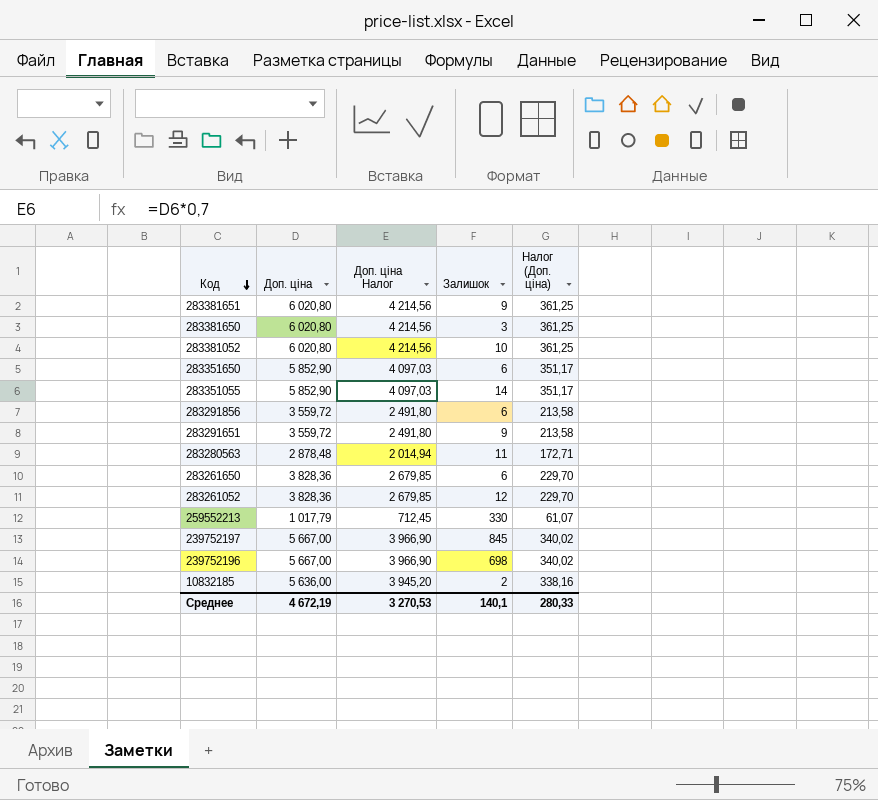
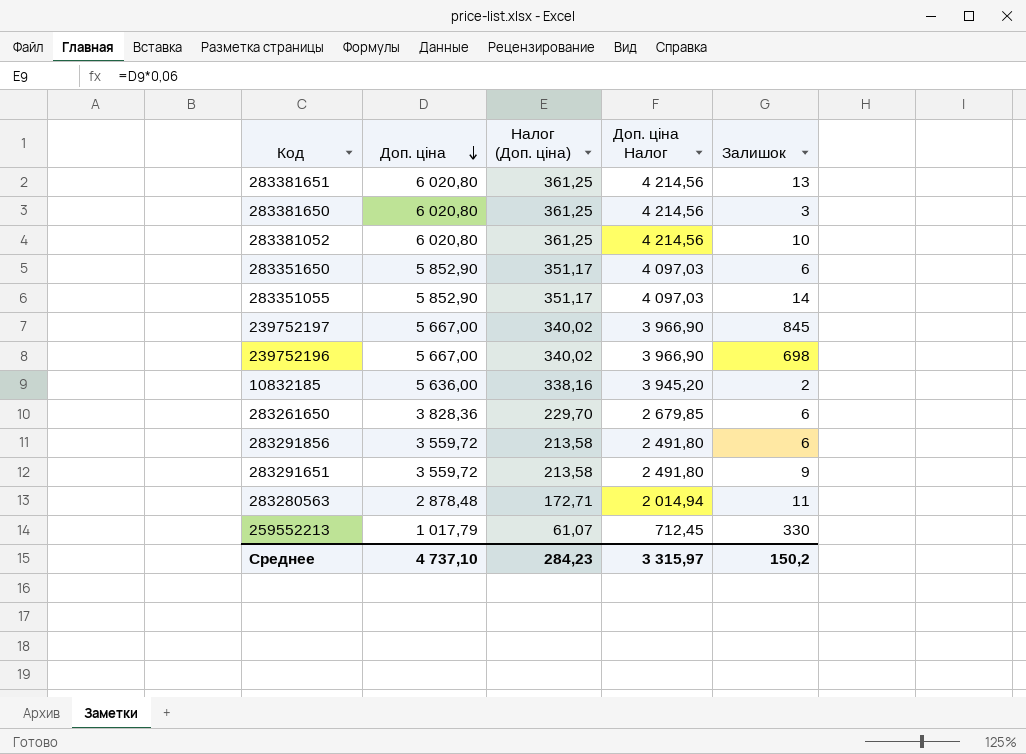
row order: Код descending -> Доп. ціна descending
column Налог (Доп. ціна) | position: 5 -> 3
row 283261052: 3 828,36 | 2 679,85 | 12 | 229,70 -> none
283381651 | Залишок: 9 -> 13
Среднее | Доп. ціна: 4 672,19 -> 4 737,10
Среднее | Налог (Доп. ціна): 280,33 -> 284,23
Среднее | Доп. ціна Налог: 3 270,53 -> 3 315,97
Среднее | Залишок: 140,1 -> 150,2

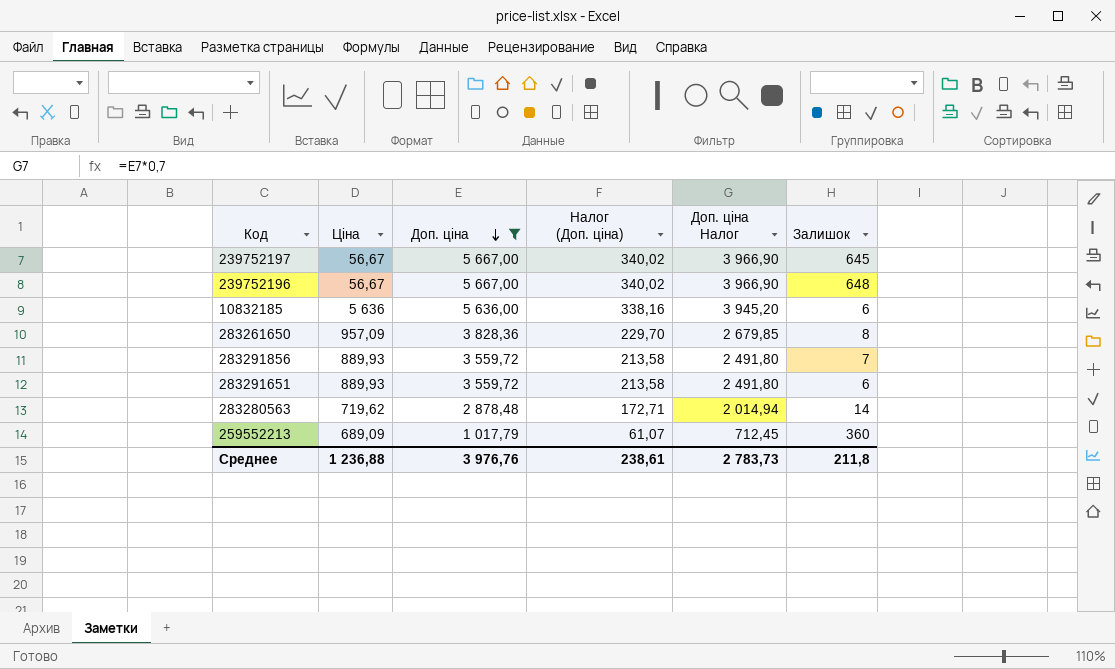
filter: none -> Доп. ціна <= 5 667,00
column Ціна | position: none -> 2
239752197 | Залишок: 845 -> 645
239752196 | Залишок: 698 -> 648
10832185 | Залишок: 2 -> 6
283261650 | Залишок: 6 -> 8
283291856 | Залишок: 6 -> 7
283291651 | Залишок: 9 -> 6
283280563 | Залишок: 11 -> 14
259552213 | Залишок: 330 -> 360
Среднее | Доп. ціна: 4 737,10 -> 3 976,76
Среднее | Налог (Доп. ціна): 284,23 -> 238,61
Среднее | Доп. ціна Налог: 3 315,97 -> 2 783,73
Среднее | Залишок: 150,2 -> 211,8

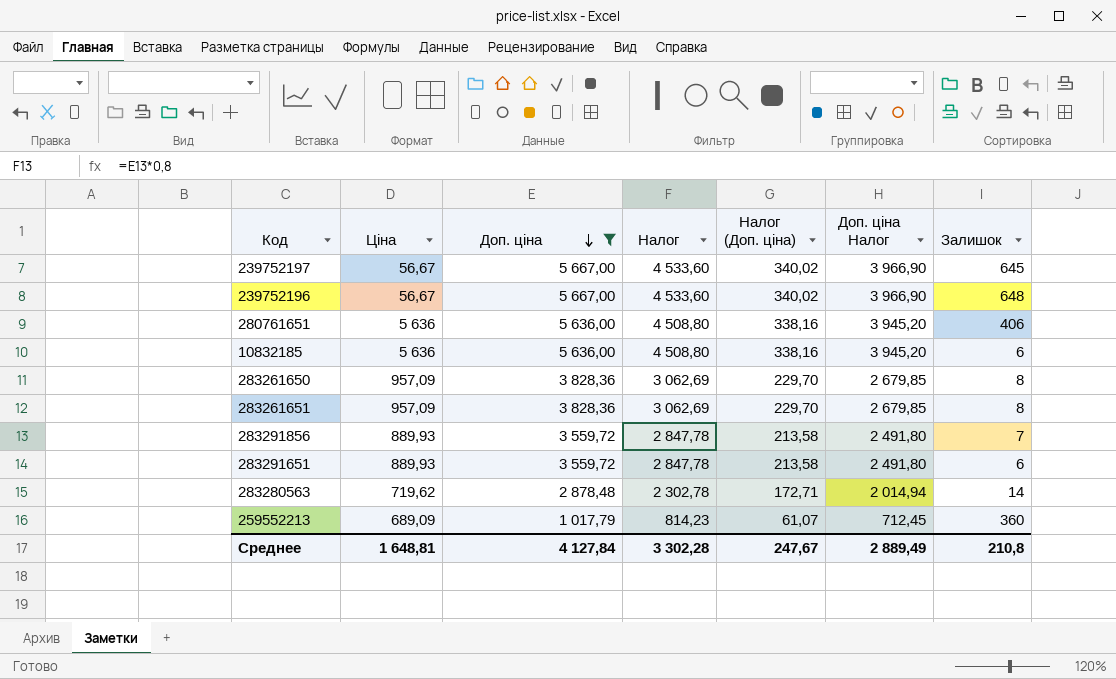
column Налог | formula: none -> [Доп. ціна] * 0,8
row 280761651: none -> 5 636 | 5 636,00 | 4 508,80 | 338,16 | 3 945,20 | 406
row 283261651: none -> 957,09 | 3 828,36 | 3 062,69 | 229,70 | 2 679,85 | 8
Среднее | Ціна: 1 236,88 -> 1 648,81
Среднее | Доп. ціна: 3 976,76 -> 4 127,84
Среднее | Налог (Доп. ціна): 238,61 -> 247,67
Среднее | Доп. ціна Налог: 2 783,73 -> 2 889,49
Среднее | Залишок: 211,8 -> 210,8

